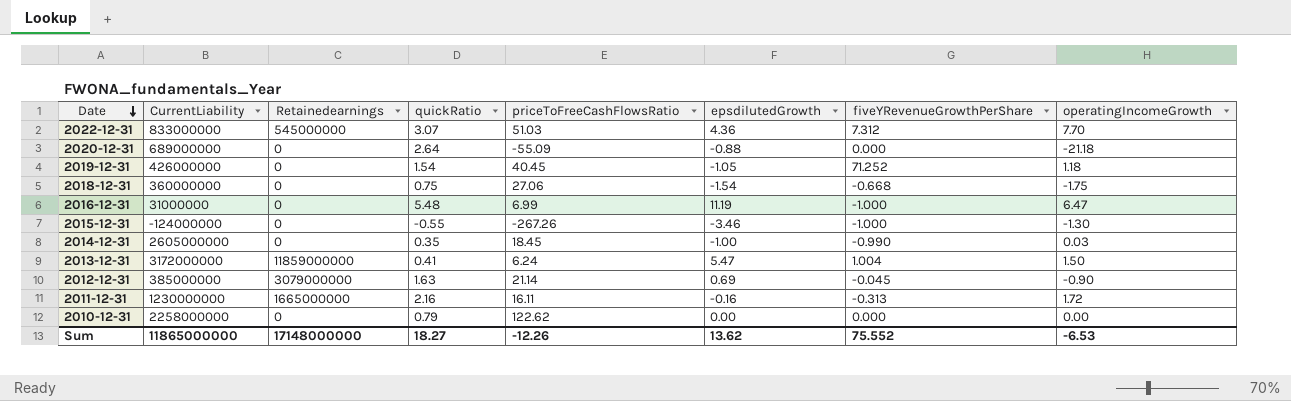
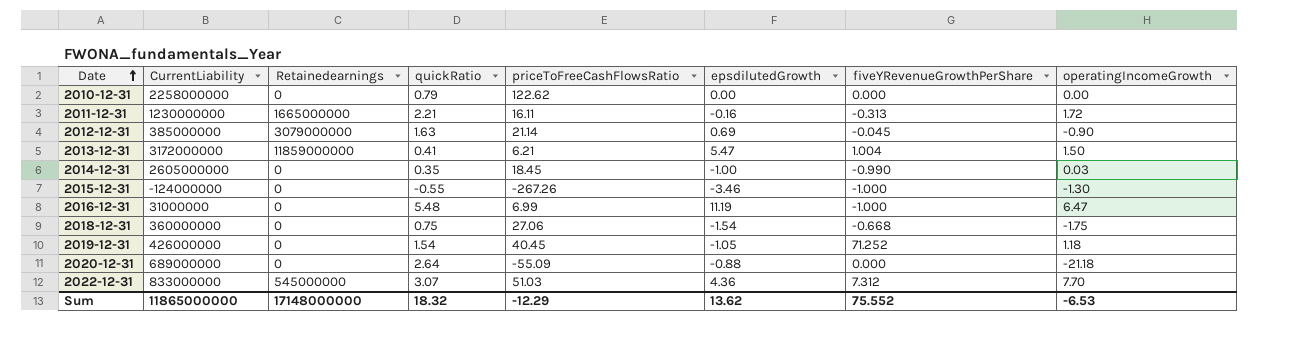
row order: Date descending -> Date ascending
2011-12-31 | quickRatio: 2.16 -> 2.21
2013-12-31 | priceToFreeCashFlowsRatio: 6.24 -> 6.21
Sum | quickRatio: 18.27 -> 18.32
Sum | priceToFreeCashFlowsRatio: -12.26 -> -12.29

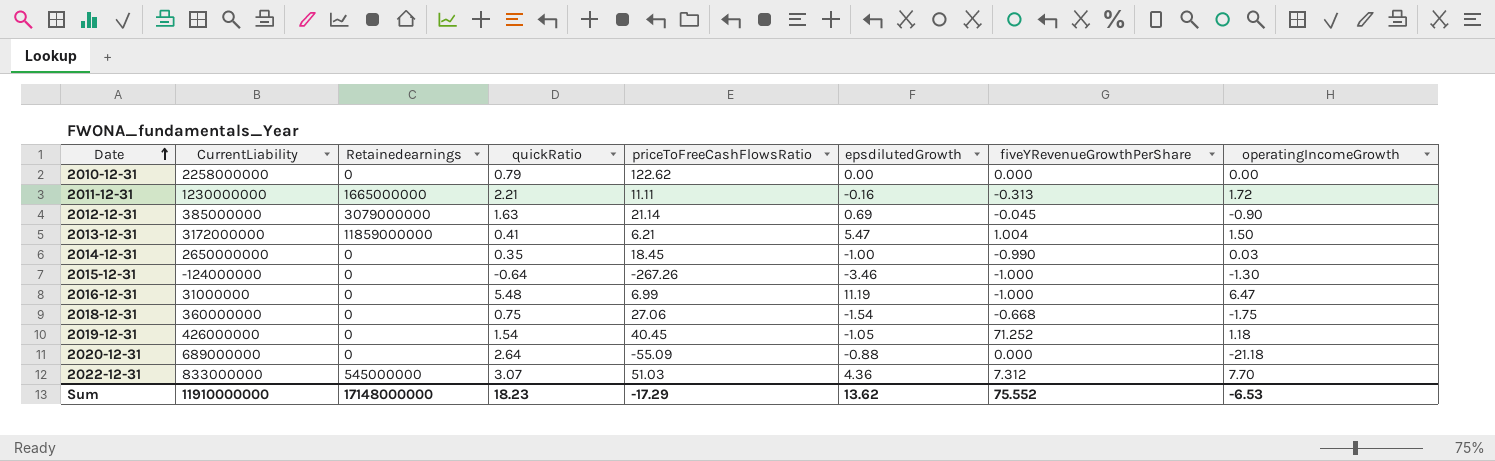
2011-12-31 | priceToFreeCashFlowsRatio: 16.11 -> 11.11
2014-12-31 | CurrentLiability: 2605000000 -> 2650000000
2015-12-31 | quickRatio: -0.55 -> -0.64
Sum | CurrentLiability: 11865000000 -> 11910000000
Sum | quickRatio: 18.32 -> 18.23
Sum | priceToFreeCashFlowsRatio: -12.29 -> -17.29

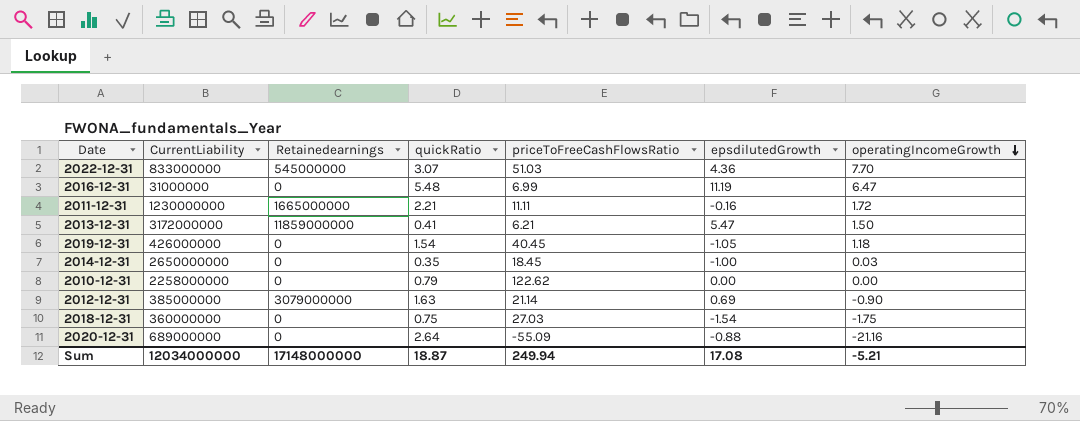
row order: Date ascending -> operatingIncomeGrowth descending
column fiveYRevenueGrowthPerShare | position: 7 -> none
row 2015-12-31: -124000000 | 0 | -0.64 | -267.26 | -3.46 | -1.000 | -1.30 -> none
2018-12-31 | priceToFreeCashFlowsRatio: 27.06 -> 27.03
2020-12-31 | operatingIncomeGrowth: -21.18 -> -21.16
Sum | CurrentLiability: 11910000000 -> 12034000000
Sum | quickRatio: 18.23 -> 18.87
Sum | priceToFreeCashFlowsRatio: -17.29 -> 249.94
Sum | epsdilutedGrowth: 13.62 -> 17.08
Sum | operatingIncomeGrowth: -6.53 -> -5.21

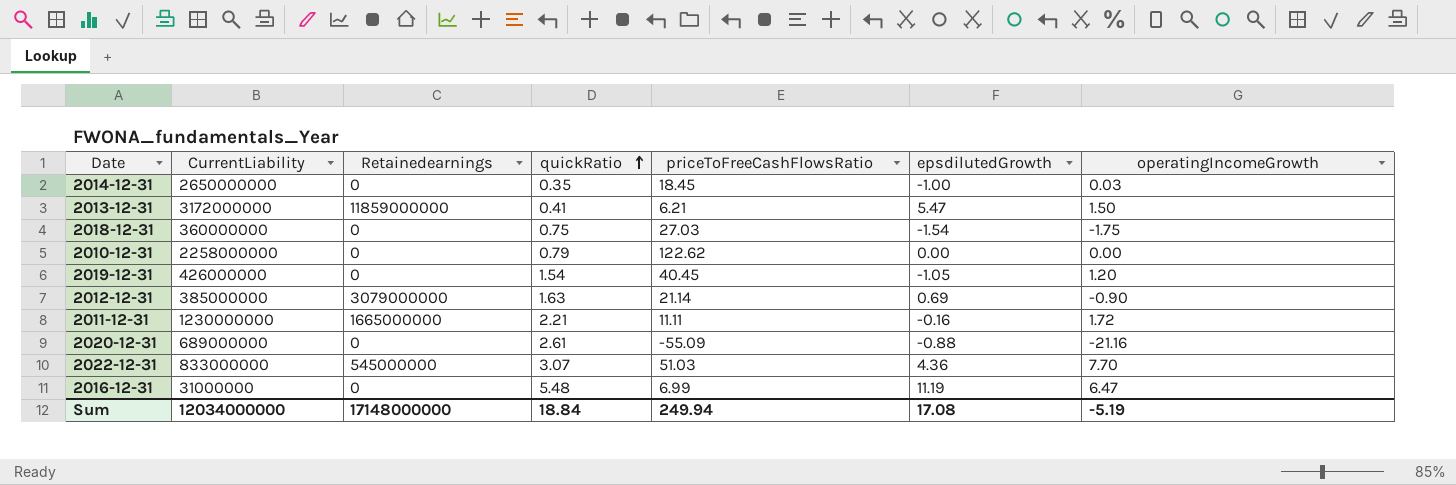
row order: operatingIncomeGrowth descending -> quickRatio ascending
2019-12-31 | operatingIncomeGrowth: 1.18 -> 1.20
2020-12-31 | quickRatio: 2.64 -> 2.61
Sum | quickRatio: 18.87 -> 18.84
Sum | operatingIncomeGrowth: -5.21 -> -5.19

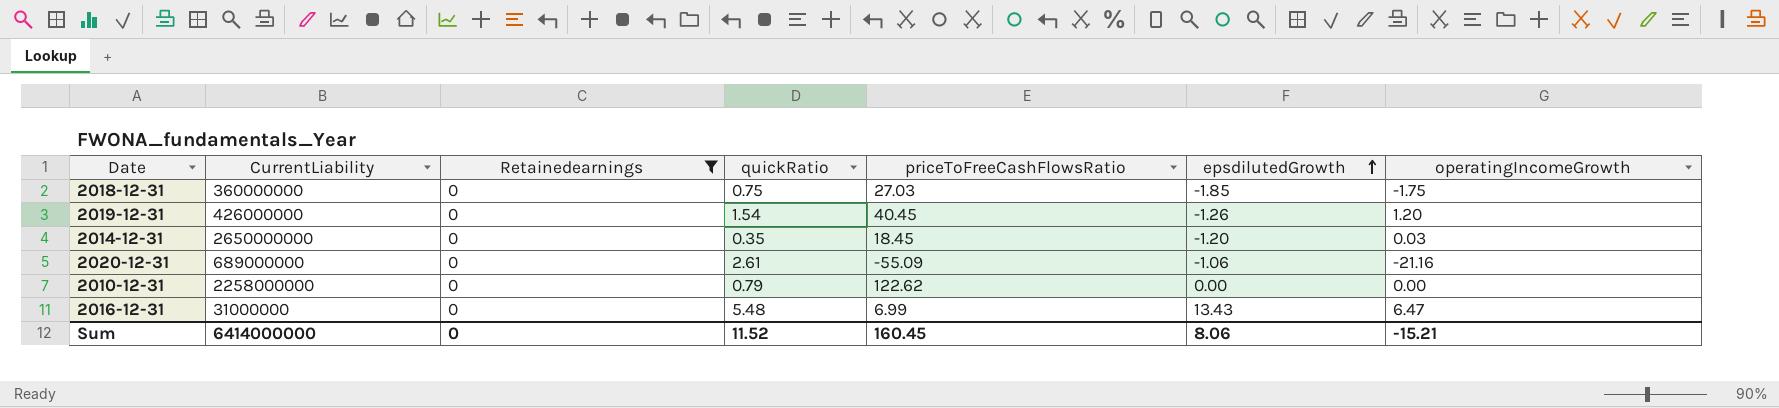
filter: none -> Retainedearnings = 0
row order: quickRatio ascending -> epsdilutedGrowth ascending
2018-12-31 | epsdilutedGrowth: -1.54 -> -1.85
2019-12-31 | epsdilutedGrowth: -1.05 -> -1.26
2014-12-31 | epsdilutedGrowth: -1.00 -> -1.20
2020-12-31 | epsdilutedGrowth: -0.88 -> -1.06
2016-12-31 | epsdilutedGrowth: 11.19 -> 13.43
Sum | CurrentLiability: 12034000000 -> 6414000000
Sum | Retainedearnings: 17148000000 -> 0
Sum | quickRatio: 18.84 -> 11.52
Sum | priceToFreeCashFlowsRatio: 249.94 -> 160.45
Sum | epsdilutedGrowth: 17.08 -> 8.06
Sum | operatingIncomeGrowth: -5.19 -> -15.21

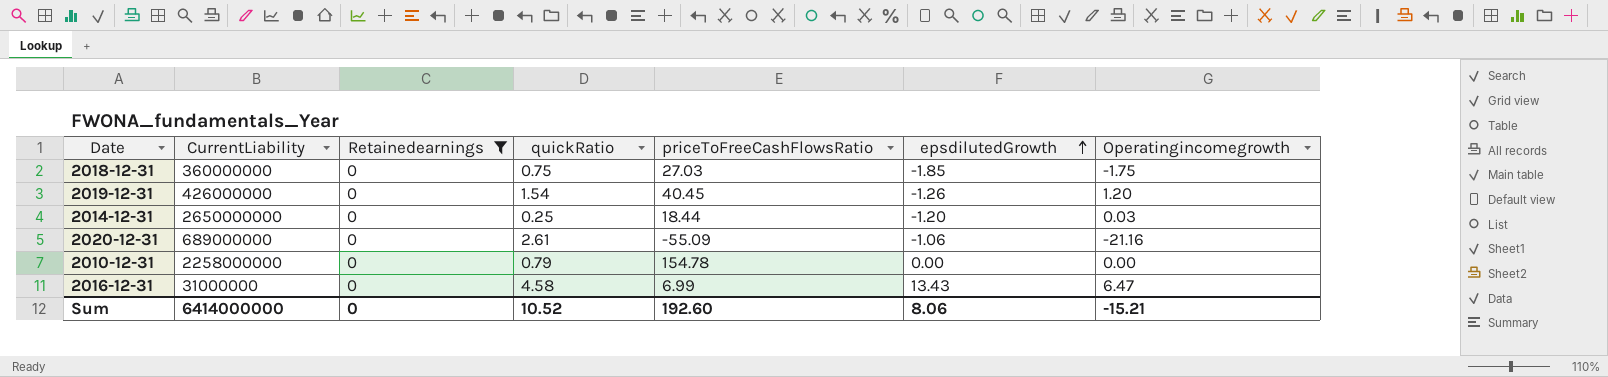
column name: operatingIncomeGrowth -> Operatingincomegrowth
2014-12-31 | quickRatio: 0.35 -> 0.25
2014-12-31 | priceToFreeCashFlowsRatio: 18.45 -> 18.44
2010-12-31 | priceToFreeCashFlowsRatio: 122.62 -> 154.78
2016-12-31 | quickRatio: 5.48 -> 4.58
Sum | quickRatio: 11.52 -> 10.52
Sum | priceToFreeCashFlowsRatio: 160.45 -> 192.60

